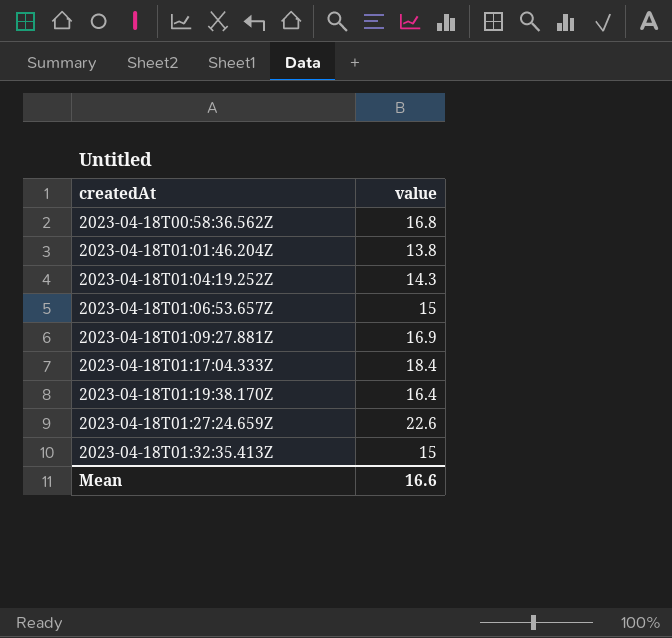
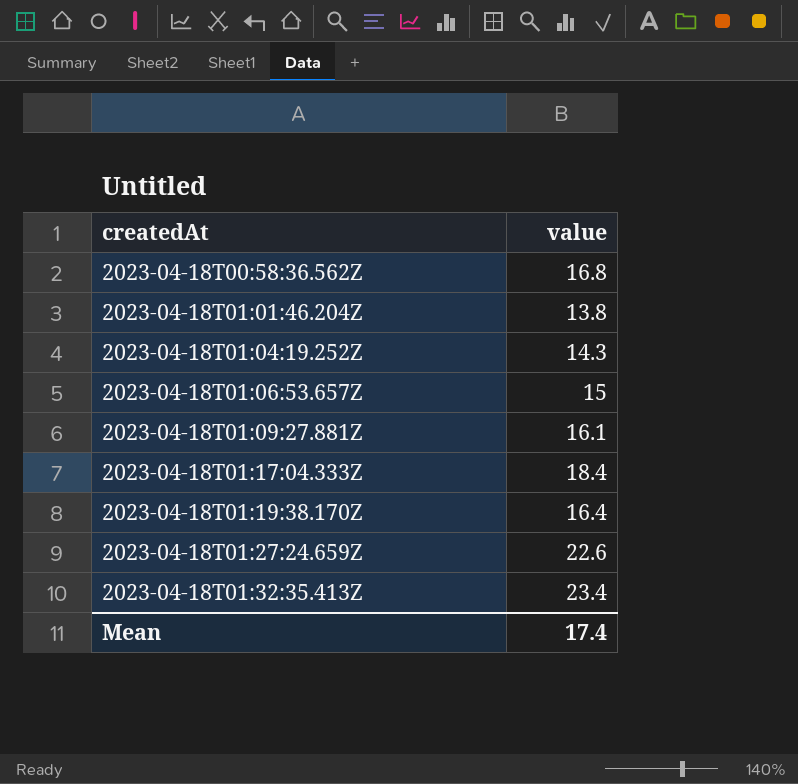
2023-04-18T01:09:27.881Z | value: 16.9 -> 16.1
2023-04-18T01:32:35.413Z | value: 15 -> 23.4
Mean | value: 16.6 -> 17.4

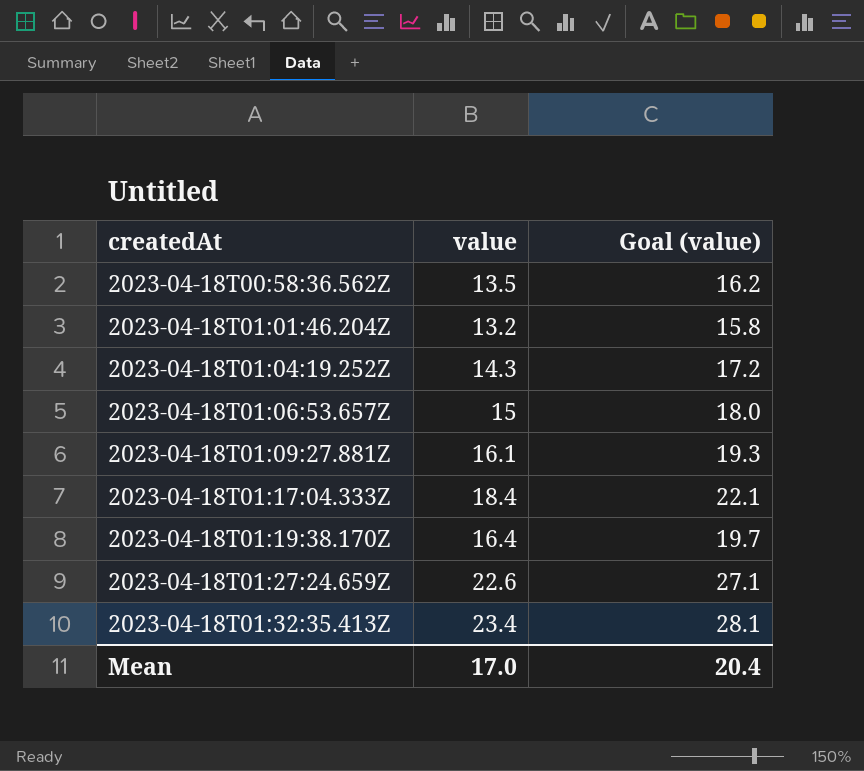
column Goal (value) | formula: none -> [value] * 1.2
2023-04-18T00:58:36.562Z | value: 16.8 -> 13.5
2023-04-18T01:01:46.204Z | value: 13.8 -> 13.2
Mean | value: 17.4 -> 17.0

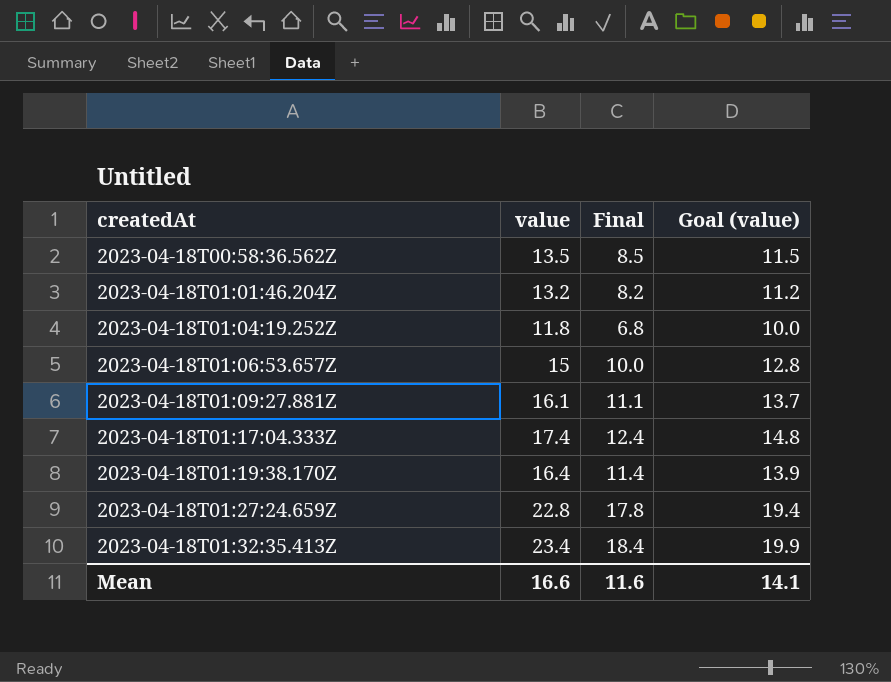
column Final | formula: none -> [value] - 5
column Goal (value) | formula: [value] * 1.2 -> [value] * 0.85
2023-04-18T01:04:19.252Z | value: 14.3 -> 11.8
2023-04-18T01:17:04.333Z | value: 18.4 -> 17.4
2023-04-18T01:27:24.659Z | value: 22.6 -> 22.8
Mean | value: 17.0 -> 16.6
Mean | Goal (value): 20.4 -> 14.1

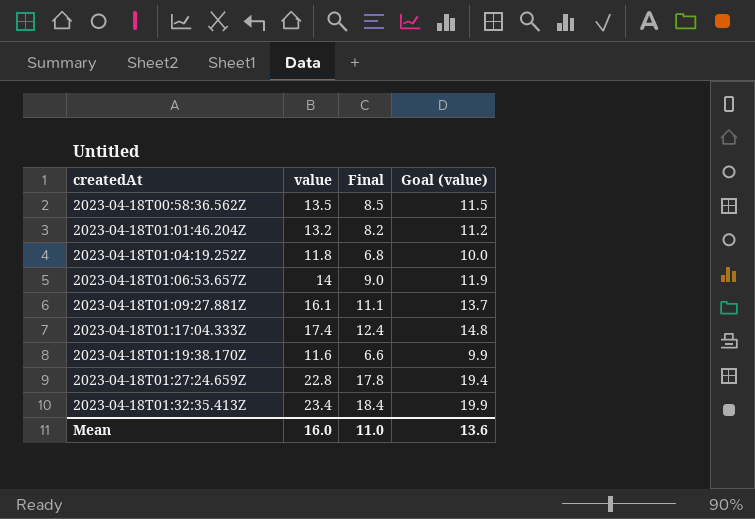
2023-04-18T01:06:53.657Z | value: 15 -> 14
2023-04-18T01:06:53.657Z | Final: 10.0 -> 9.0
2023-04-18T01:06:53.657Z | Goal (value): 12.8 -> 11.9
2023-04-18T01:19:38.170Z | value: 16.4 -> 11.6
2023-04-18T01:19:38.170Z | Final: 11.4 -> 6.6
2023-04-18T01:19:38.170Z | Goal (value): 13.9 -> 9.9
Mean | value: 16.6 -> 16.0
Mean | Final: 11.6 -> 11.0
Mean | Goal (value): 14.1 -> 13.6

